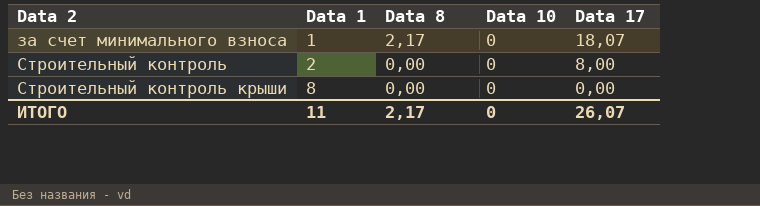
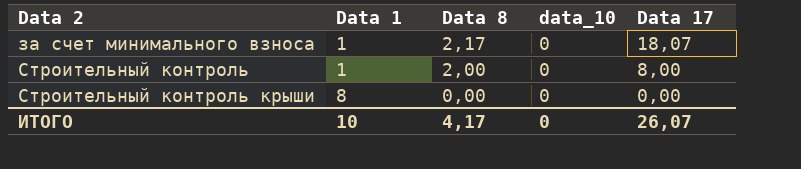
column name: Data 10 -> data_10
Строительный контроль | Data 1: 2 -> 1
Строительный контроль | Data 8: 0,00 -> 2,00
ИТОГО | Data 1: 11 -> 10
ИТОГО | Data 8: 2,17 -> 4,17

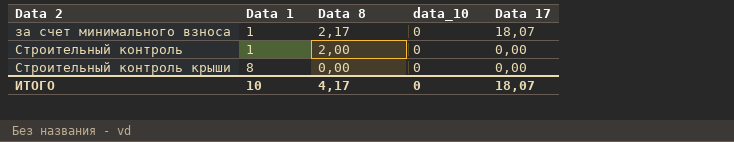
Строительный контроль | Data 17: 8,00 -> 0,00
ИТОГО | Data 17: 26,07 -> 18,07

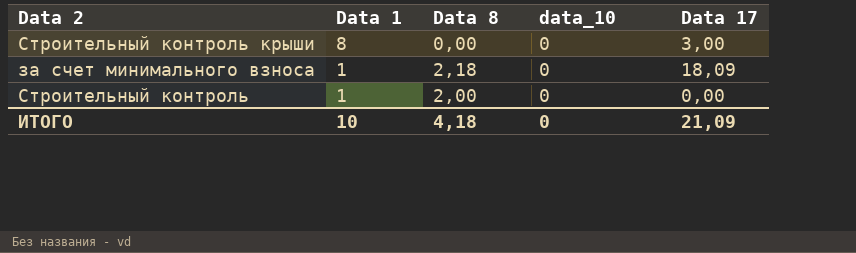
row order: Data 2 ascending -> Data 1 descending
Строительный контроль крыши | Data 17: 0,00 -> 3,00
за счет минимального взноса | Data 8: 2,17 -> 2,18
за счет минимального взноса | Data 17: 18,07 -> 18,09
ИТОГО | Data 8: 4,17 -> 4,18
ИТОГО | Data 17: 18,07 -> 21,09

